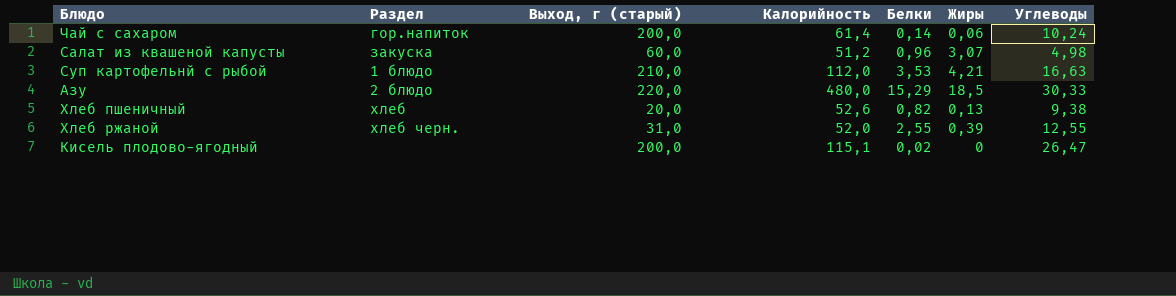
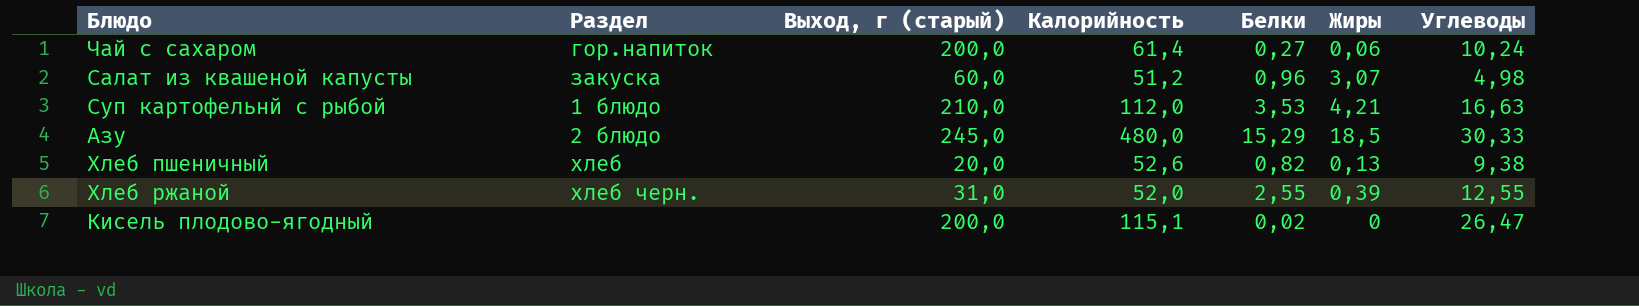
Чай с сахаром | Белки: 0,14 -> 0,27
Азу | Выход, г (старый): 220,0 -> 245,0

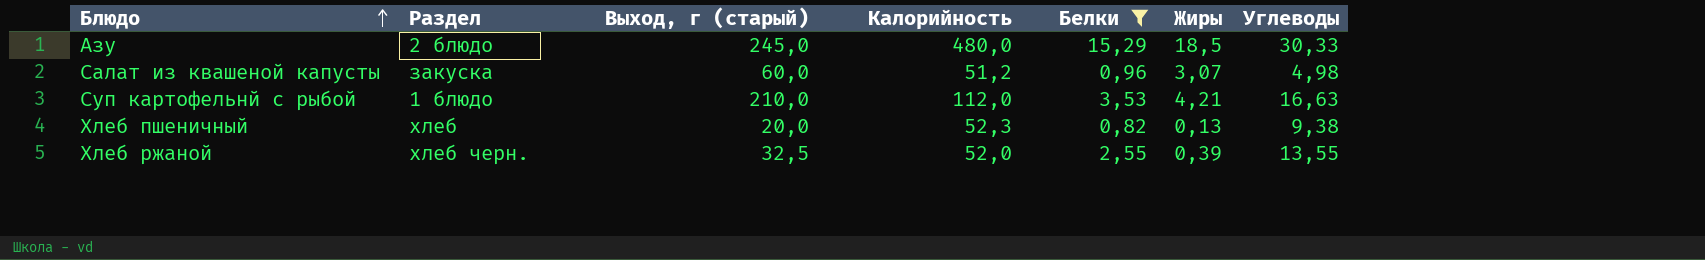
filter: none -> Белки >= 0,82
row order: none -> Блюдо ascending
Хлеб пшеничный | Калорийность: 52,6 -> 52,3
Хлеб ржаной | Выход, г (старый): 31,0 -> 32,5
Хлеб ржаной | Углеводы: 12,55 -> 13,55

